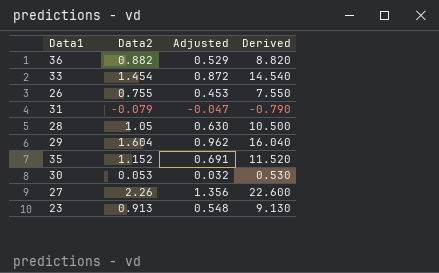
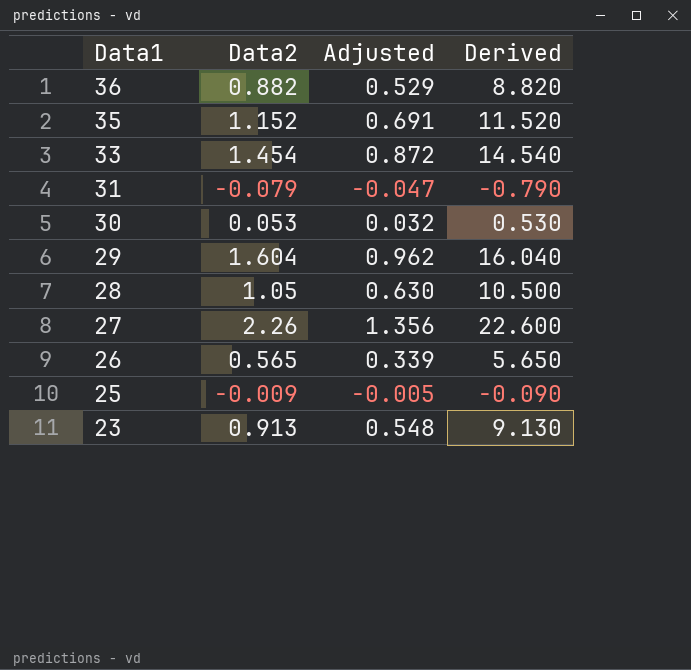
row order: none -> Data1 descending
26 | Data2: 0.755 -> 0.565
26 | Adjusted: 0.453 -> 0.339
26 | Derived: 7.550 -> 5.650
row 25: none -> -0.009 | -0.005 | -0.090

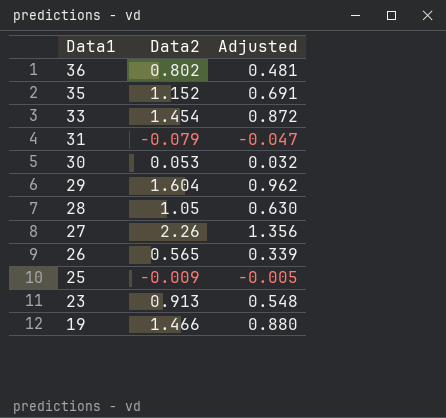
column Derived | formula: [Data2] * 10 -> none
36 | Data2: 0.882 -> 0.802
36 | Adjusted: 0.529 -> 0.481
row 19: none -> 1.466 | 0.880

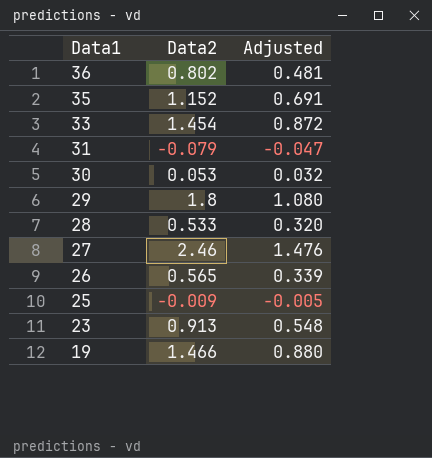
29 | Data2: 1.604 -> 1.8
29 | Adjusted: 0.962 -> 1.080
28 | Data2: 1.05 -> 0.533
28 | Adjusted: 0.630 -> 0.320
27 | Data2: 2.26 -> 2.46
27 | Adjusted: 1.356 -> 1.476

